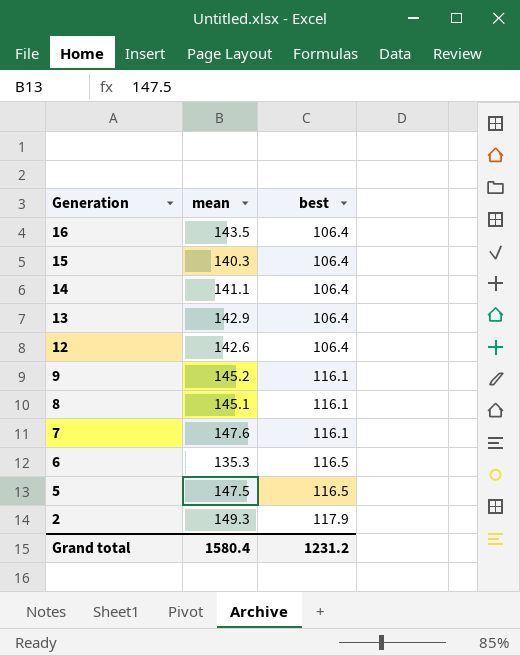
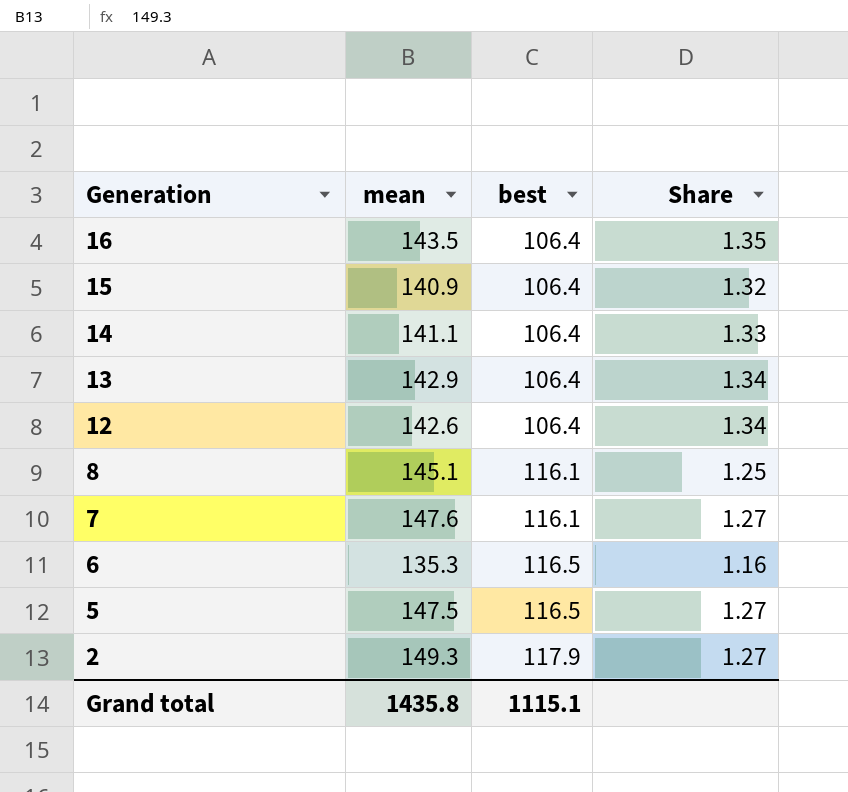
column Share | formula: none -> [mean] / [best]
row 9: 145.2 | 116.1 -> none
15 | mean: 140.3 -> 140.9
Grand total | mean: 1580.4 -> 1435.8
Grand total | best: 1231.2 -> 1115.1

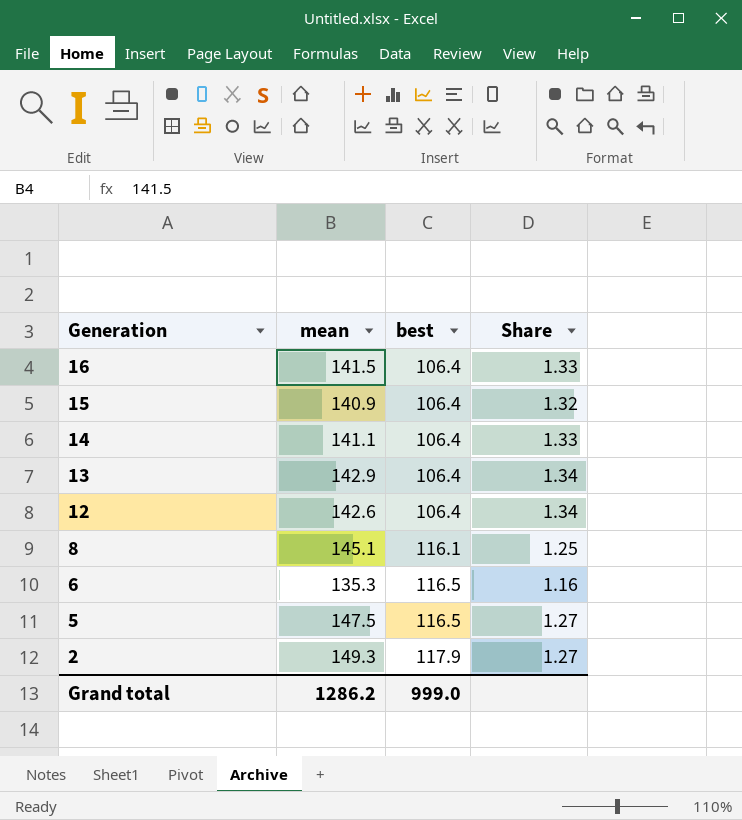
row 7: 147.6 | 116.1 | 1.27 -> none
16 | mean: 143.5 -> 141.5
16 | Share: 1.35 -> 1.33
Grand total | mean: 1435.8 -> 1286.2
Grand total | best: 1115.1 -> 999.0

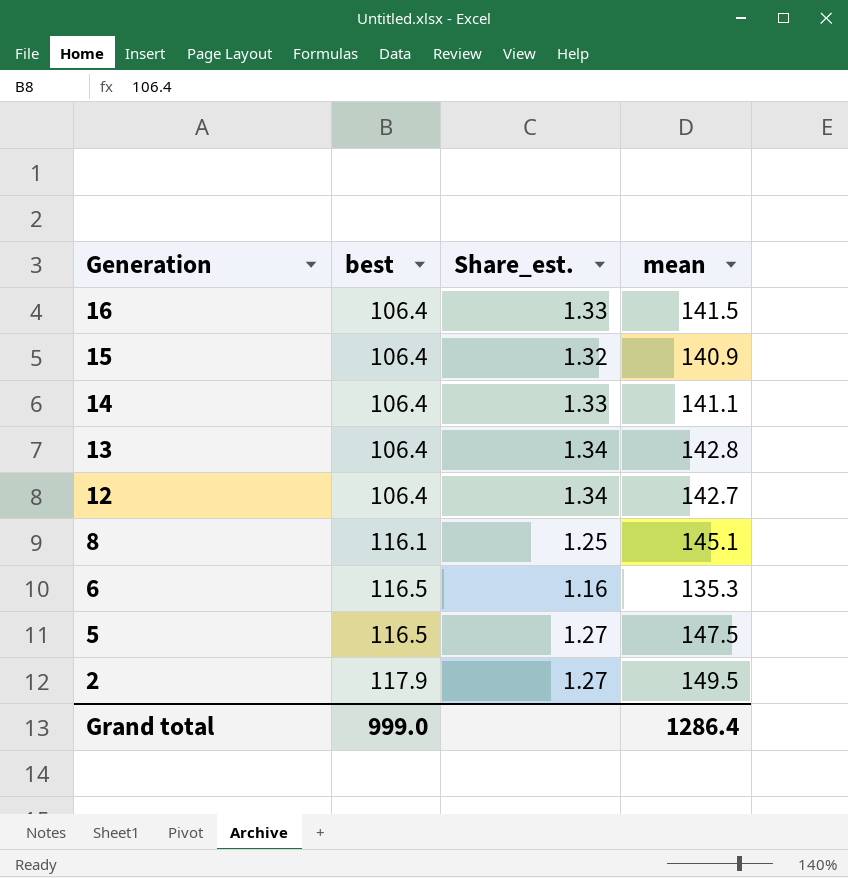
column name: Share -> Share_est.
column mean | position: 2 -> 4
13 | mean: 142.9 -> 142.8
12 | mean: 142.6 -> 142.7
2 | mean: 149.3 -> 149.5
Grand total | mean: 1286.2 -> 1286.4

